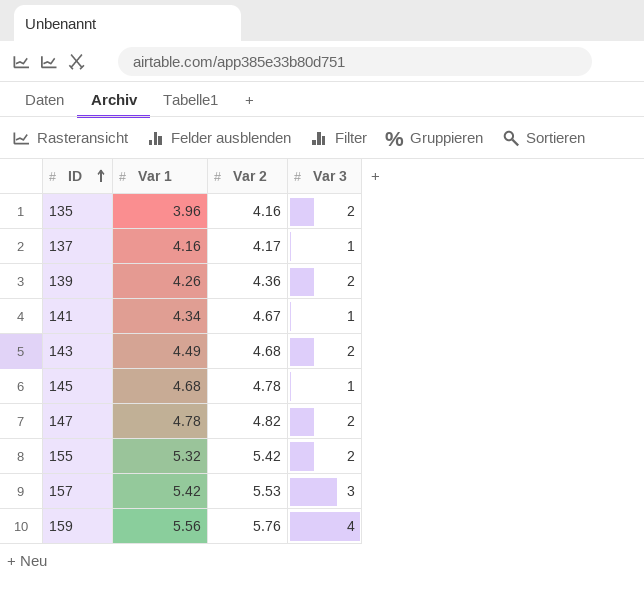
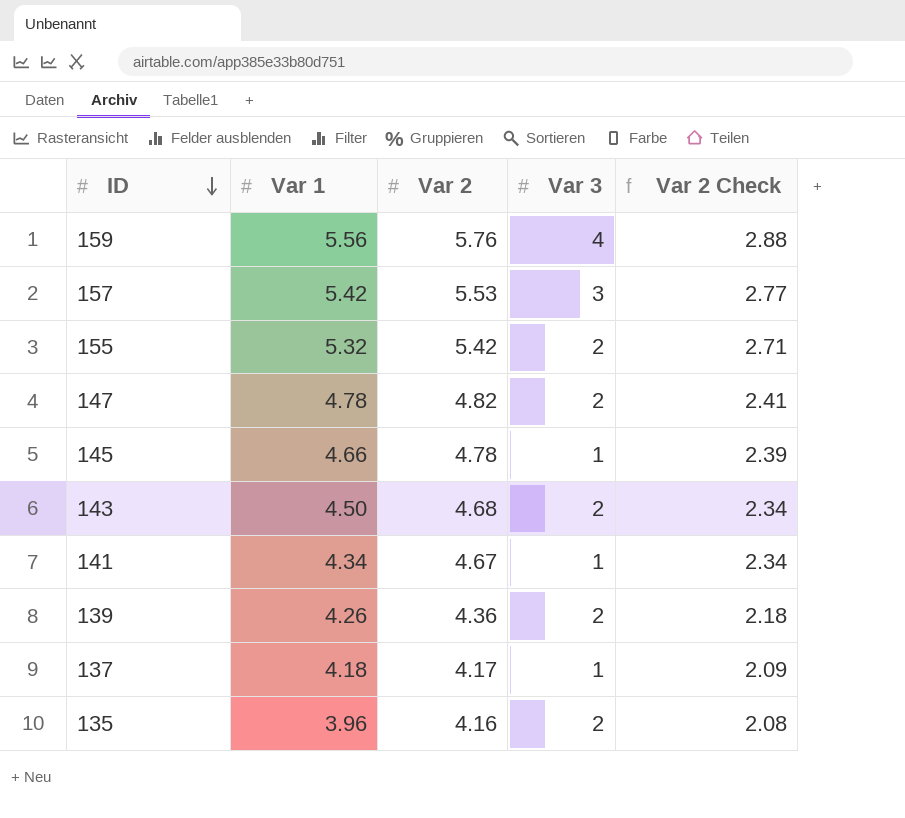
row order: ID ascending -> ID descending
column Var 2 Check | formula: none -> [Var 2] * 0.5
145 | Var 1: 4.68 -> 4.66
143 | Var 1: 4.49 -> 4.50
137 | Var 1: 4.16 -> 4.18

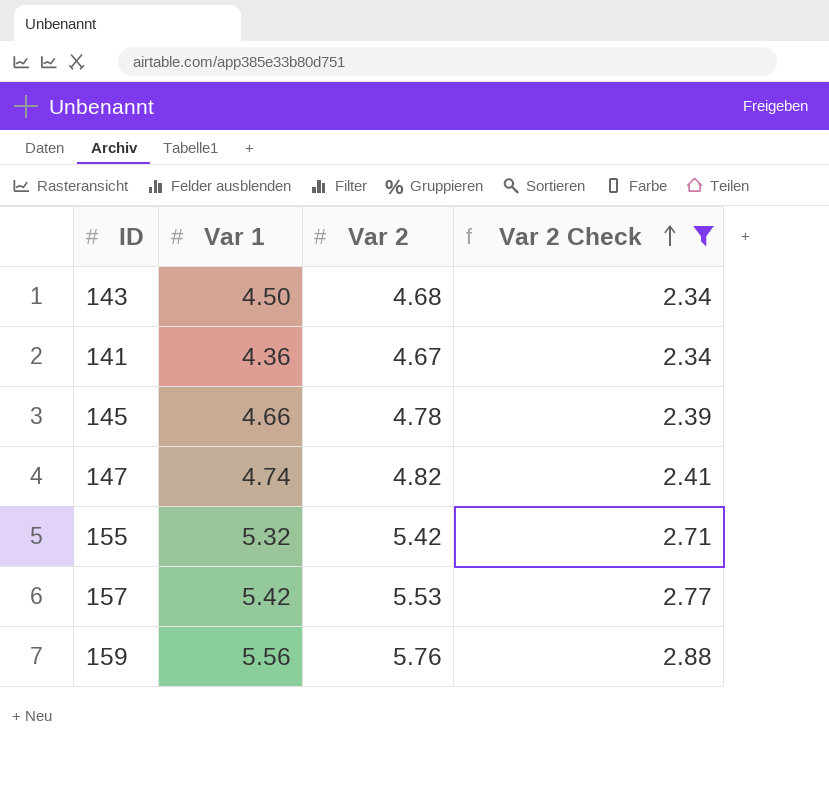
filter: none -> Var 2 Check >= 2.34
row order: ID descending -> Var 2 Check ascending
column Var 3 | position: 4 -> none
141 | Var 1: 4.34 -> 4.36
147 | Var 1: 4.78 -> 4.74

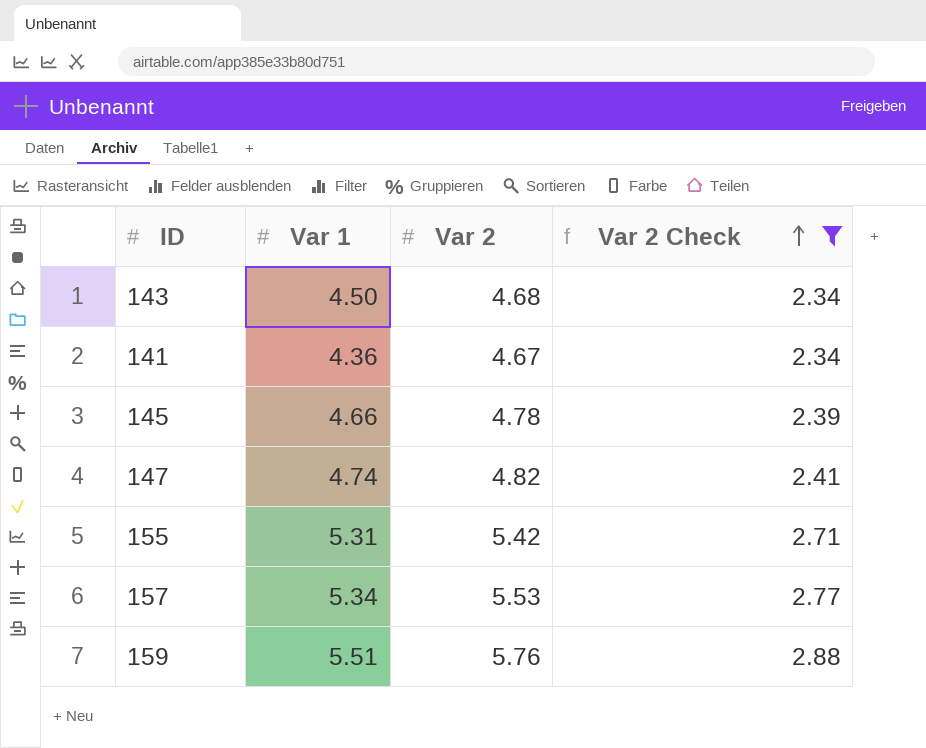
155 | Var 1: 5.32 -> 5.31
157 | Var 1: 5.42 -> 5.34
159 | Var 1: 5.56 -> 5.51

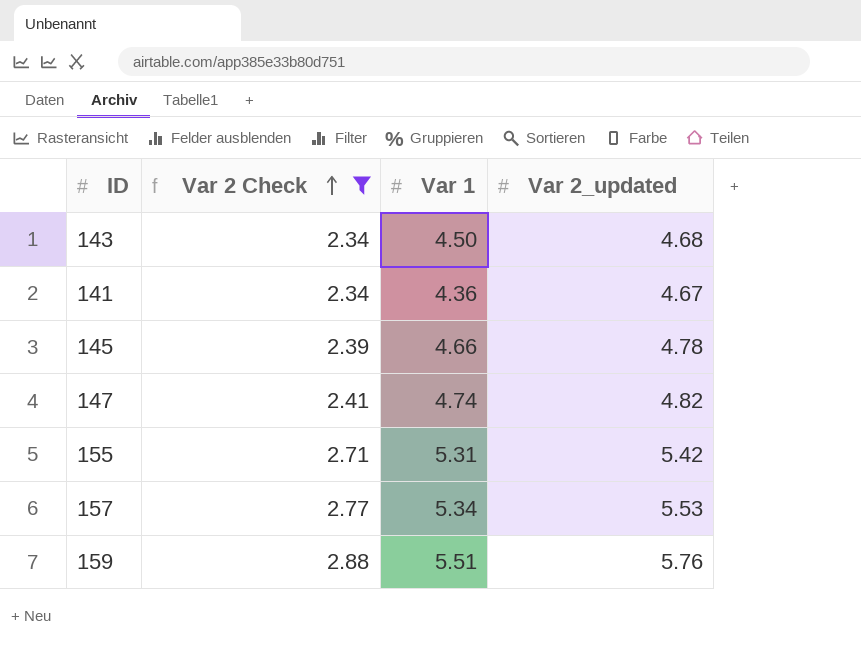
column Var 2 Check | position: 4 -> 2
column name: Var 2 -> Var 2_updated

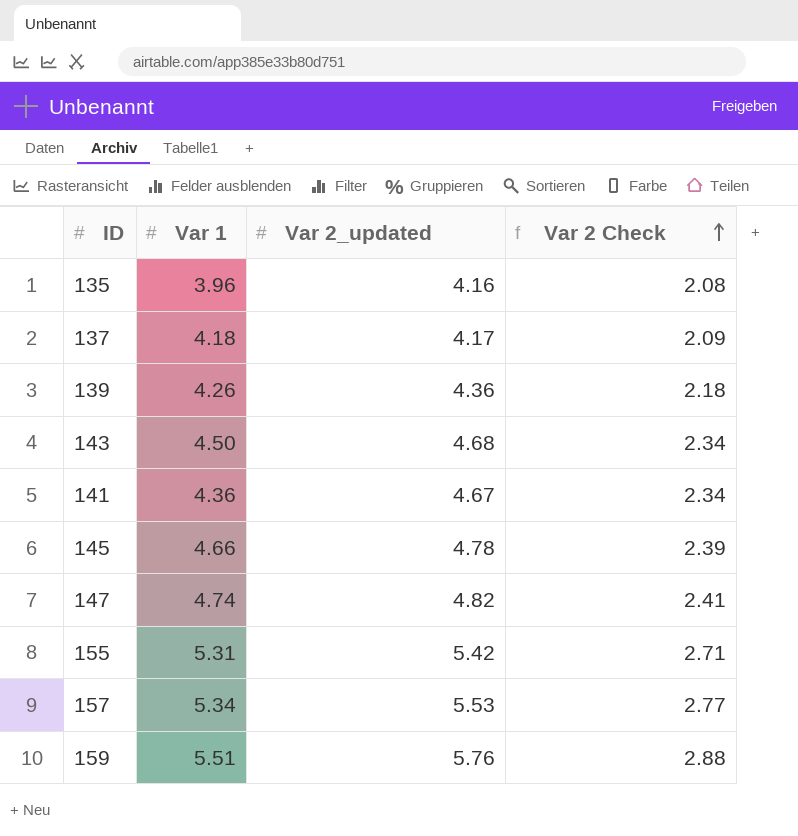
filter: Var 2 Check >= 2.34 -> none
column Var 2 Check | position: 2 -> 4

